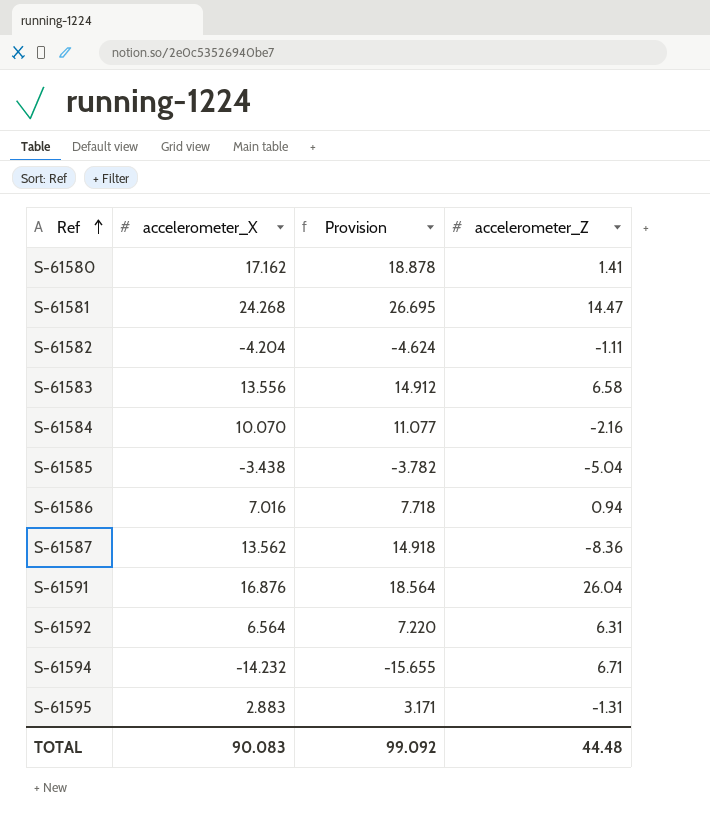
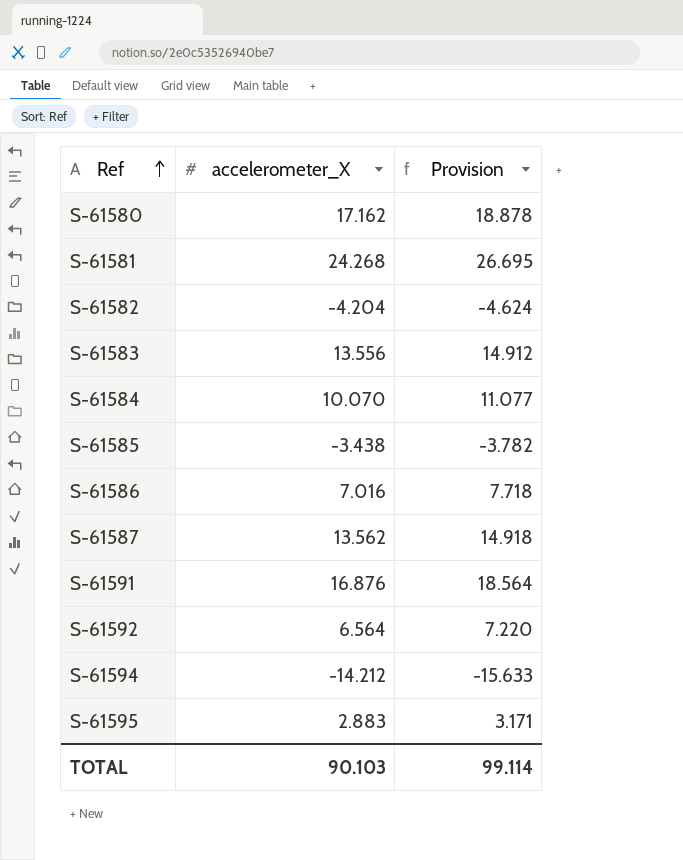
column accelerometer_Z | position: 4 -> none
S-61594 | accelerometer_X: -14.232 -> -14.212
S-61594 | Provision: -15.655 -> -15.633
TOTAL | accelerometer_X: 90.083 -> 90.103
TOTAL | Provision: 99.092 -> 99.114

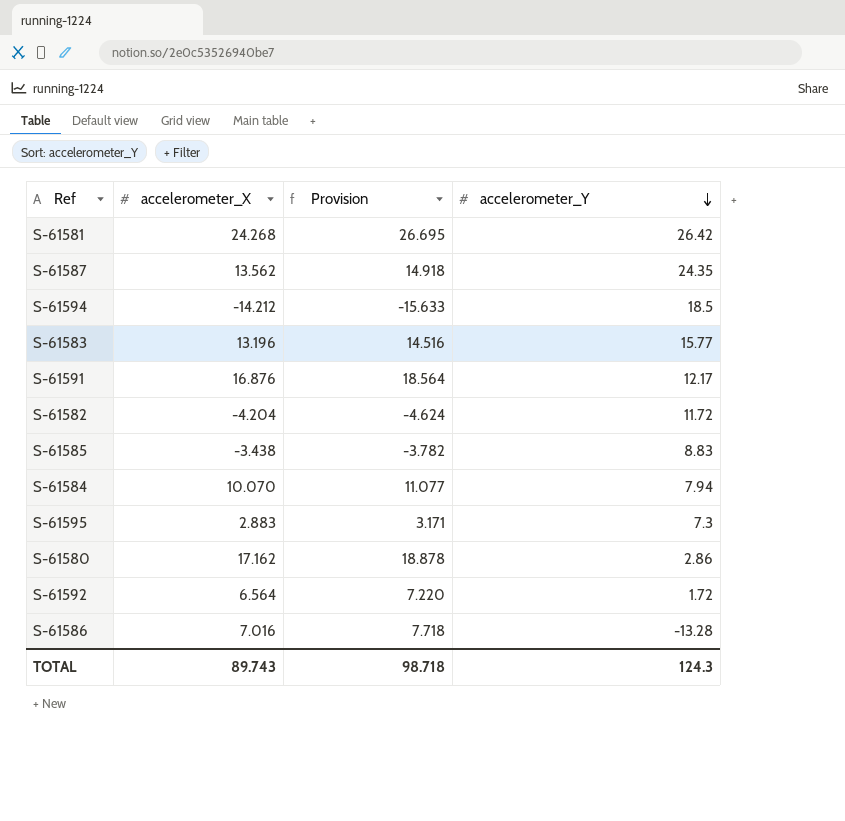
row order: Ref ascending -> accelerometer_Y descending
column accelerometer_Y | position: none -> 4
S-61583 | accelerometer_X: 13.556 -> 13.196
S-61583 | Provision: 14.912 -> 14.516
TOTAL | accelerometer_X: 90.103 -> 89.743
TOTAL | Provision: 99.114 -> 98.718

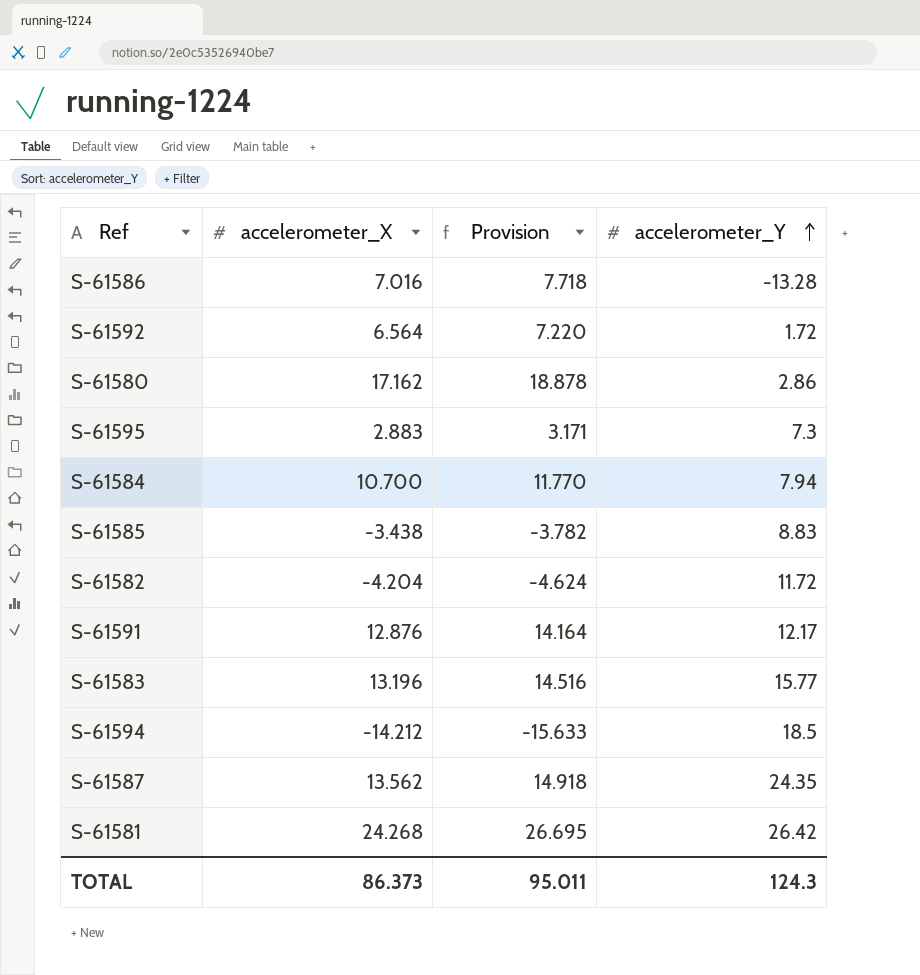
row order: accelerometer_Y descending -> accelerometer_Y ascending
S-61584 | accelerometer_X: 10.070 -> 10.700
S-61584 | Provision: 11.077 -> 11.770
S-61591 | accelerometer_X: 16.876 -> 12.876
S-61591 | Provision: 18.564 -> 14.164
TOTAL | accelerometer_X: 89.743 -> 86.373
TOTAL | Provision: 98.718 -> 95.011

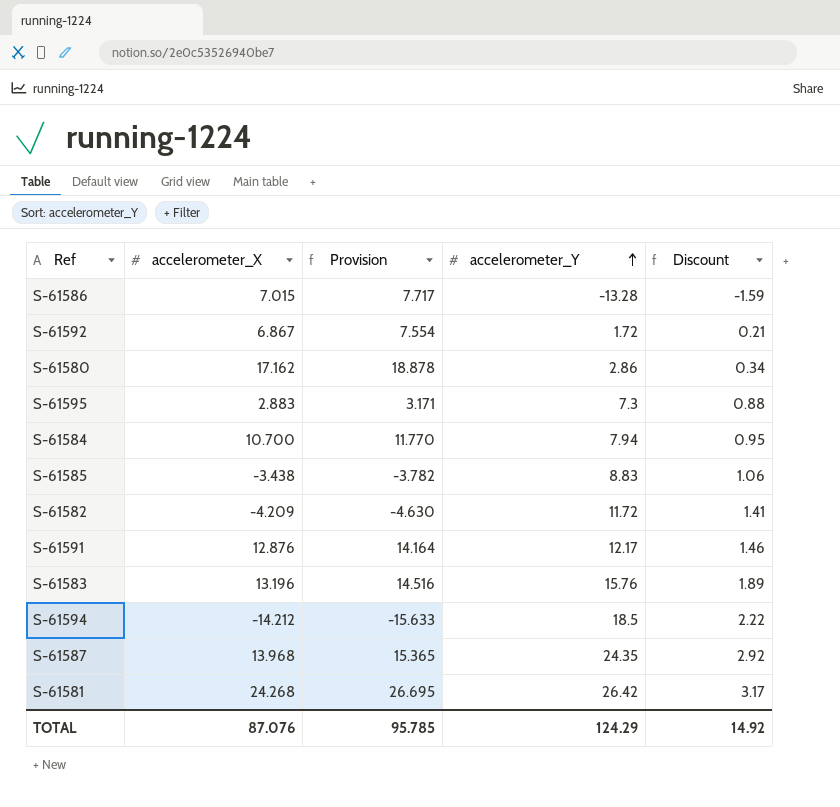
column Discount | formula: none -> [accelerometer_Y] * 0.12
S-61586 | accelerometer_X: 7.016 -> 7.015
S-61586 | Provision: 7.718 -> 7.717
S-61592 | accelerometer_X: 6.564 -> 6.867
S-61592 | Provision: 7.220 -> 7.554
S-61582 | accelerometer_X: -4.204 -> -4.209
S-61582 | Provision: -4.624 -> -4.630
S-61583 | accelerometer_Y: 15.77 -> 15.76
S-61587 | accelerometer_X: 13.562 -> 13.968
S-61587 | Provision: 14.918 -> 15.365
TOTAL | accelerometer_X: 86.373 -> 87.076
TOTAL | Provision: 95.011 -> 95.785
TOTAL | accelerometer_Y: 124.3 -> 124.29

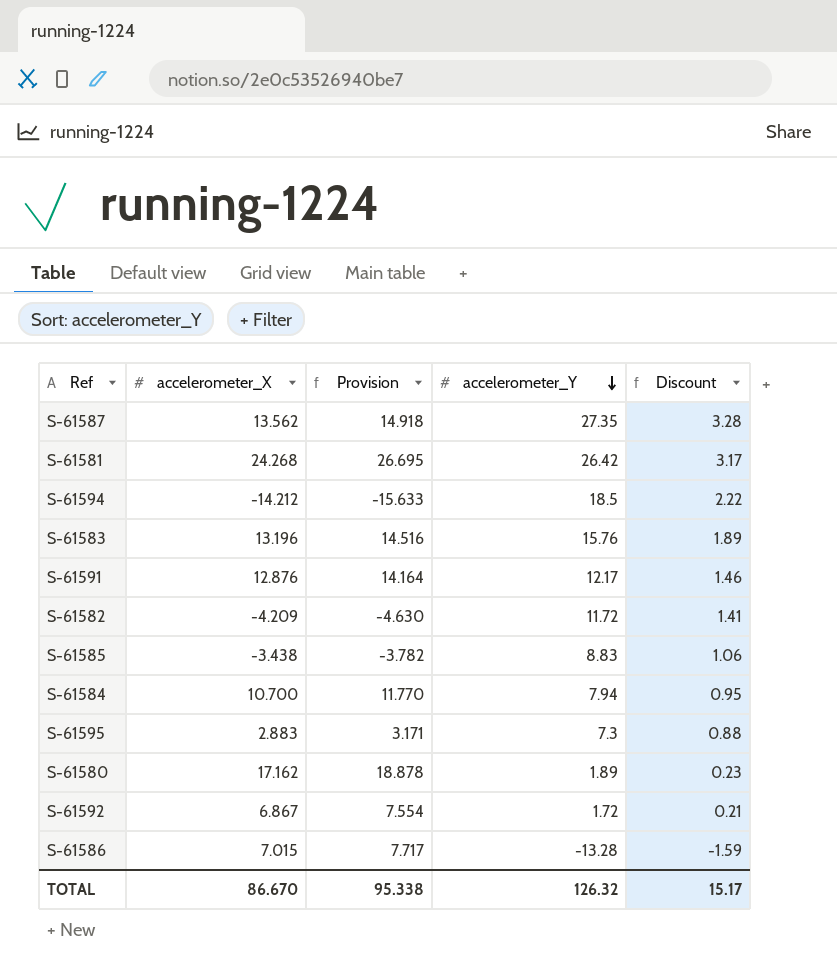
row order: accelerometer_Y ascending -> accelerometer_Y descending
S-61587 | accelerometer_X: 13.968 -> 13.562
S-61587 | Provision: 15.365 -> 14.918
S-61587 | accelerometer_Y: 24.35 -> 27.35
S-61587 | Discount: 2.92 -> 3.28
S-61580 | accelerometer_Y: 2.86 -> 1.89
S-61580 | Discount: 0.34 -> 0.23
TOTAL | accelerometer_X: 87.076 -> 86.670
TOTAL | Provision: 95.785 -> 95.338
TOTAL | accelerometer_Y: 124.29 -> 126.32
TOTAL | Discount: 14.92 -> 15.17

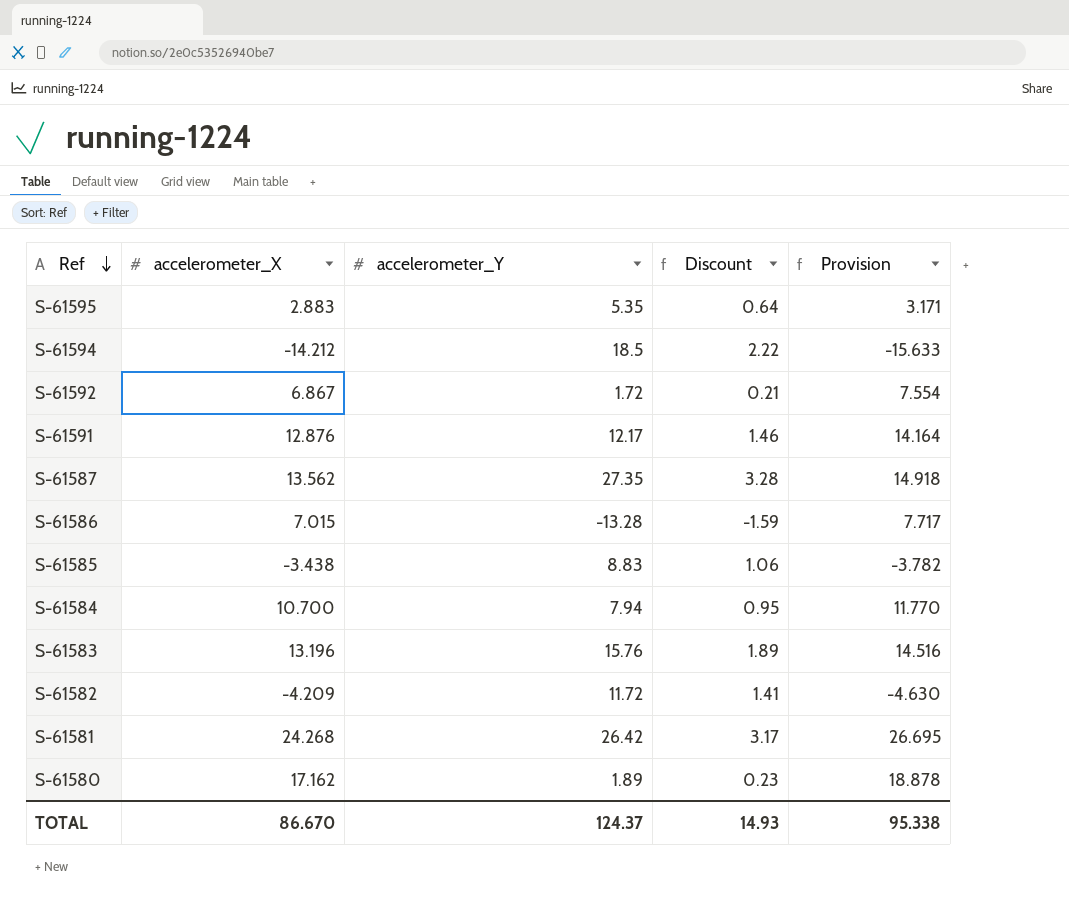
row order: accelerometer_Y descending -> Ref descending
column Provision | position: 3 -> 5
S-61595 | accelerometer_Y: 7.3 -> 5.35
S-61595 | Discount: 0.88 -> 0.64
TOTAL | accelerometer_Y: 126.32 -> 124.37
TOTAL | Discount: 15.17 -> 14.93

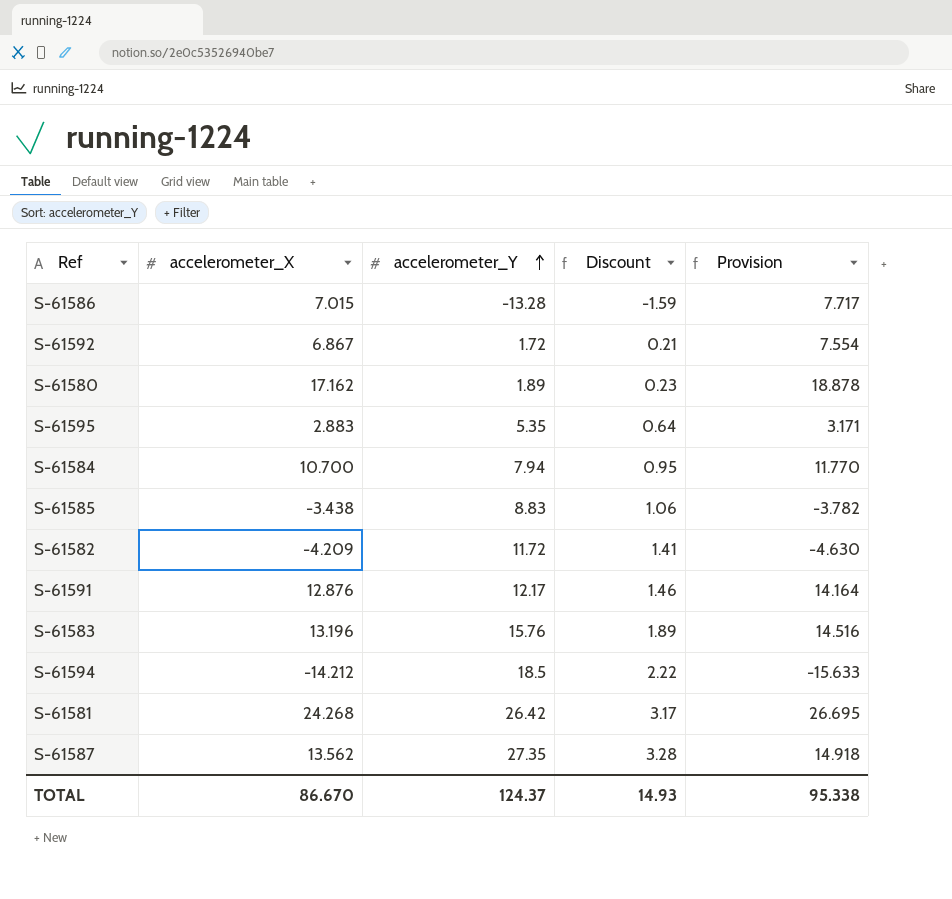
row order: Ref descending -> accelerometer_Y ascending

